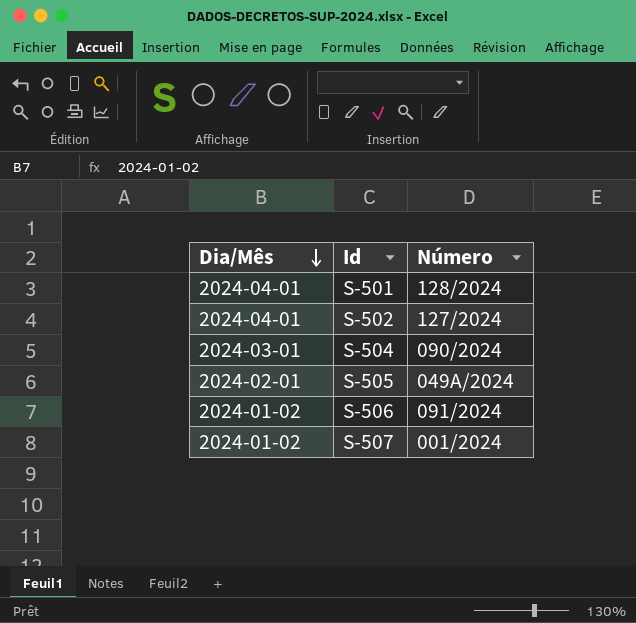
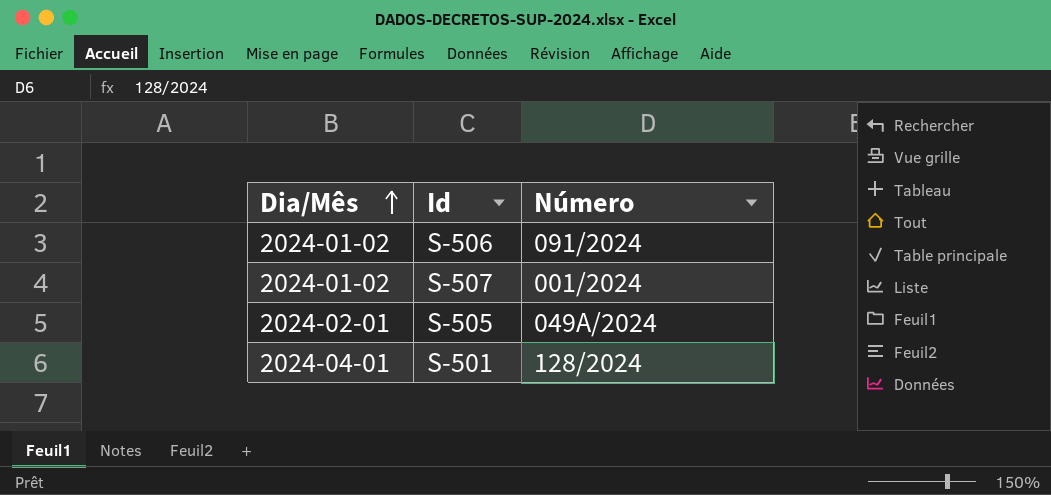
row order: Dia/Mês descending -> Dia/Mês ascending
row S-502: 2024-04-01 | 127/2024 -> none
row S-504: 2024-03-01 | 090/2024 -> none

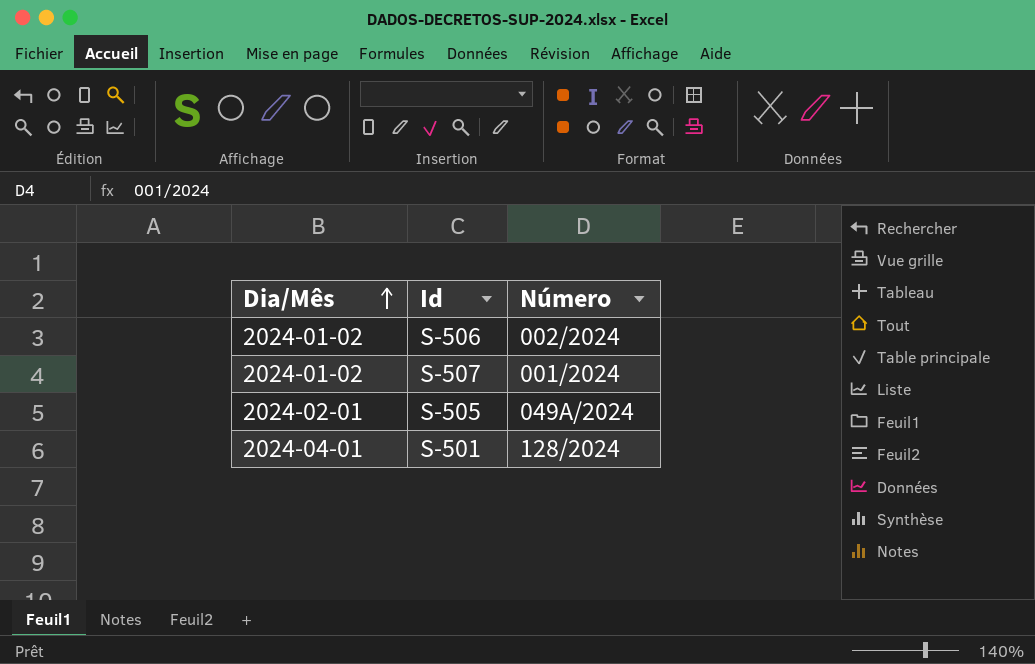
S-506 | Número: 091/2024 -> 002/2024

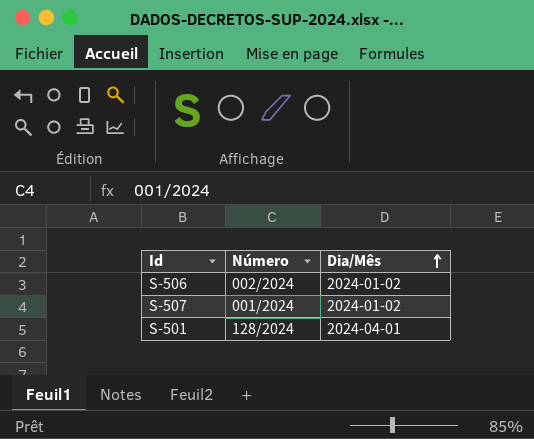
column Dia/Mês | position: 1 -> 3
row S-505: 2024-02-01 | 049A/2024 -> none

